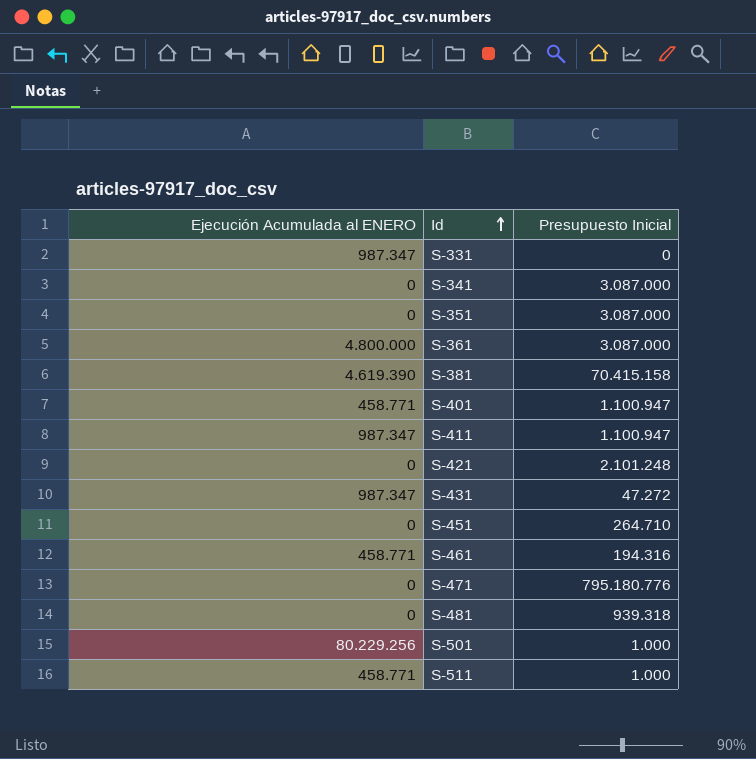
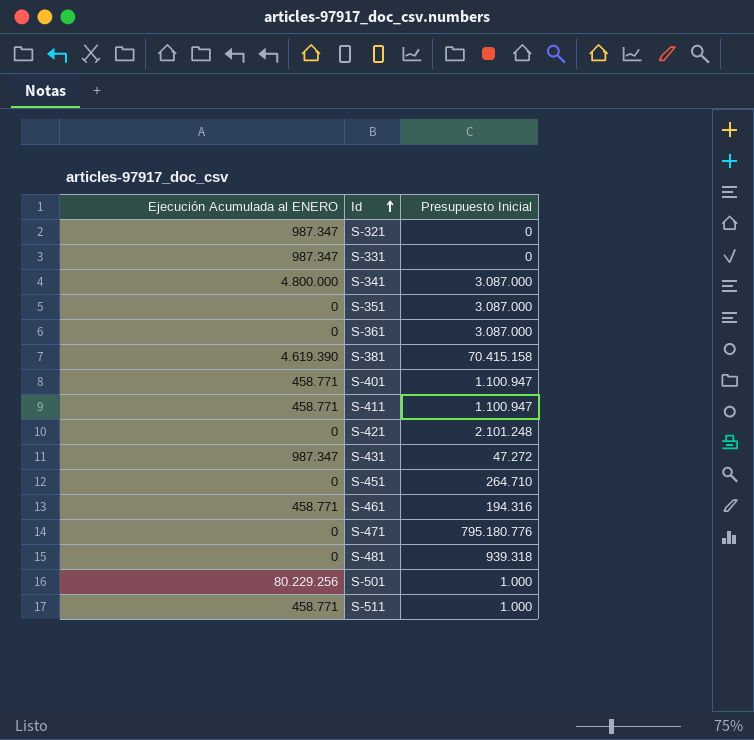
row S-321: none -> 987.347 | 0
S-341 | Ejecución Acumulada al ENERO: 0 -> 4.800.000
S-361 | Ejecución Acumulada al ENERO: 4.800.000 -> 0
S-411 | Ejecución Acumulada al ENERO: 987.347 -> 458.771

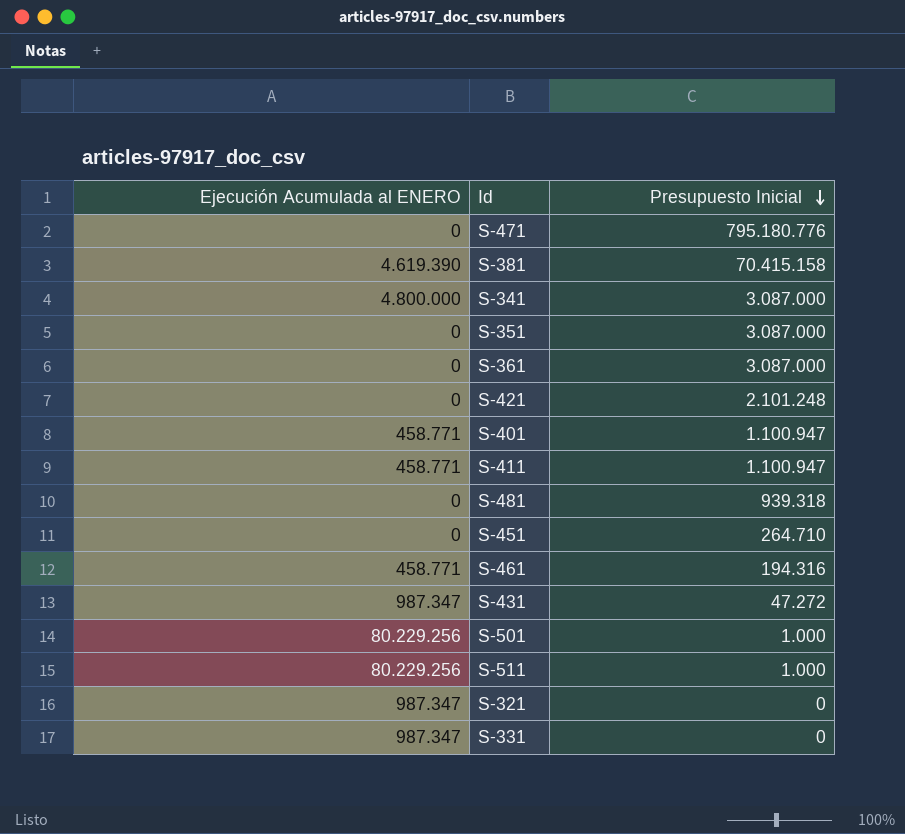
row order: Id ascending -> Presupuesto Inicial descending
S-511 | Ejecución Acumulada al ENERO: 458.771 -> 80.229.256

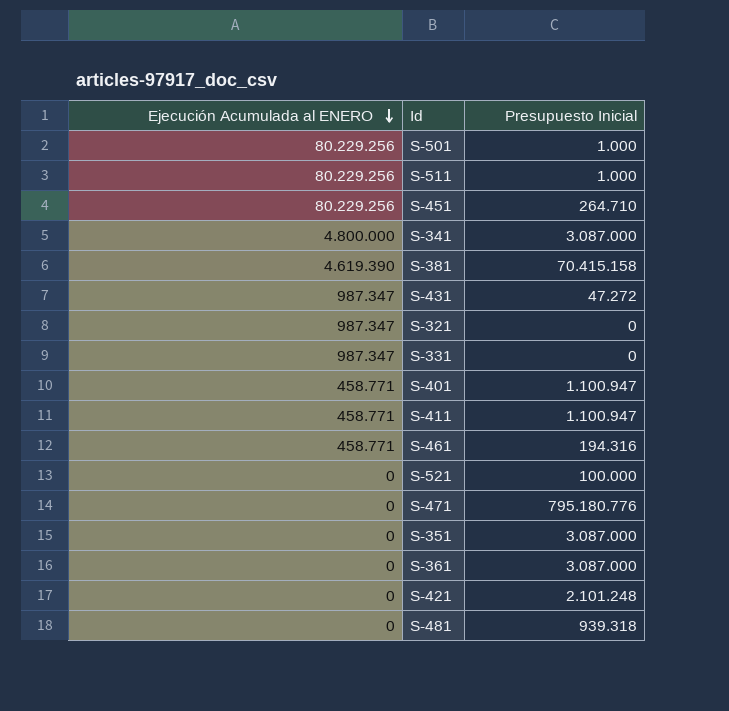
row order: Presupuesto Inicial descending -> Ejecución Acumulada al ENERO descending
S-451 | Ejecución Acumulada al ENERO: 0 -> 80.229.256
row S-521: none -> 0 | 100.000

